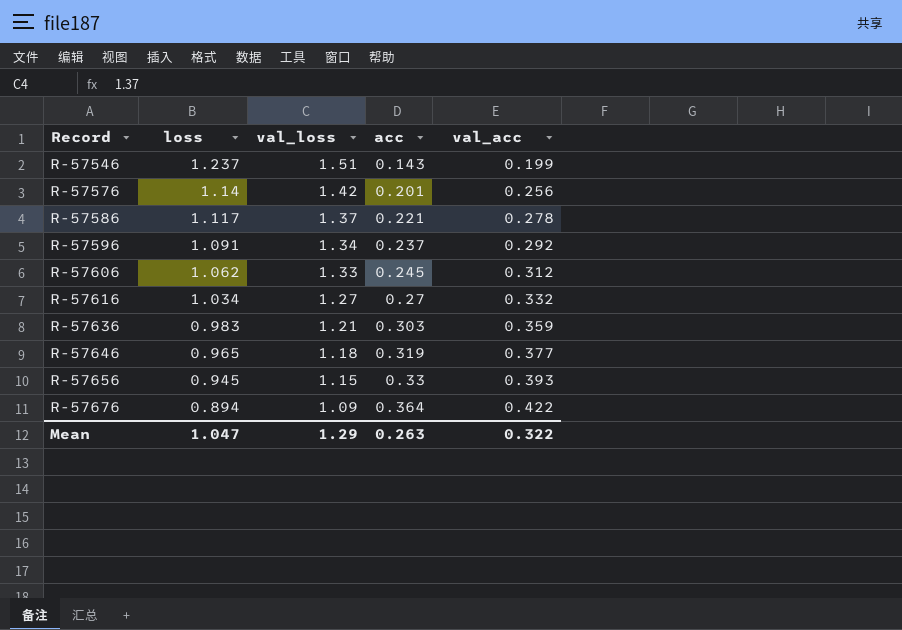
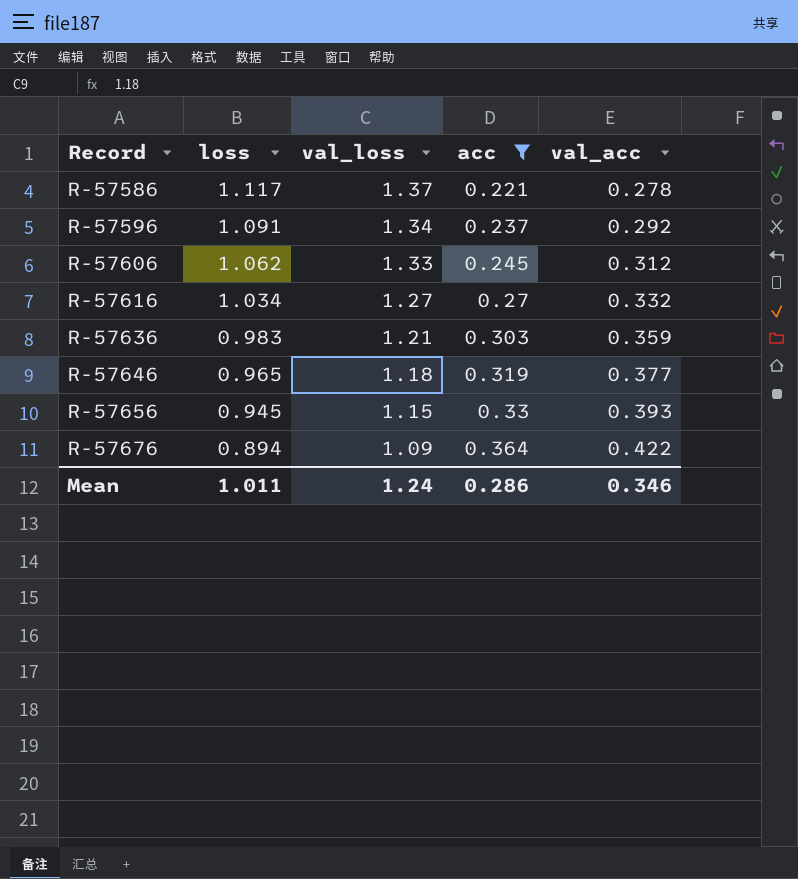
filter: none -> acc >= 0.221
Mean | loss: 1.047 -> 1.011
Mean | val_loss: 1.29 -> 1.24
Mean | acc: 0.263 -> 0.286
Mean | val_acc: 0.322 -> 0.346

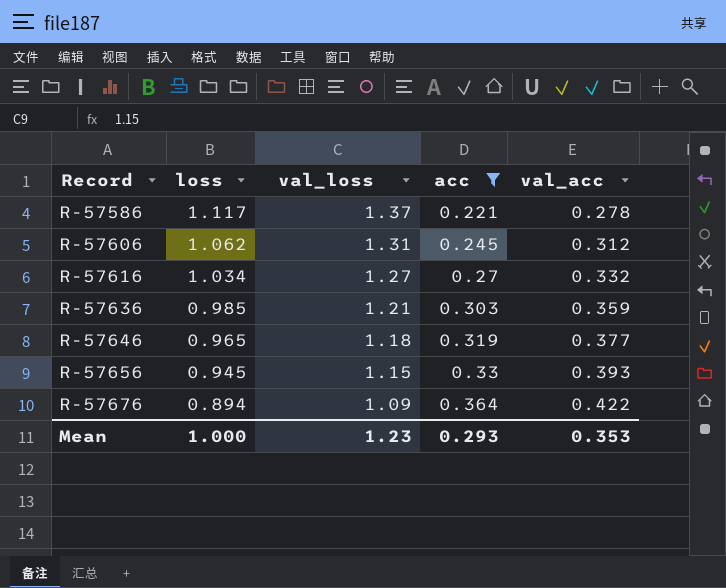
row R-57596: 1.091 | 1.34 | 0.237 | 0.292 -> none
R-57606 | val_loss: 1.33 -> 1.31
R-57636 | loss: 0.983 -> 0.985
Mean | loss: 1.011 -> 1.000
Mean | val_loss: 1.24 -> 1.23
Mean | acc: 0.286 -> 0.293
Mean | val_acc: 0.346 -> 0.353

